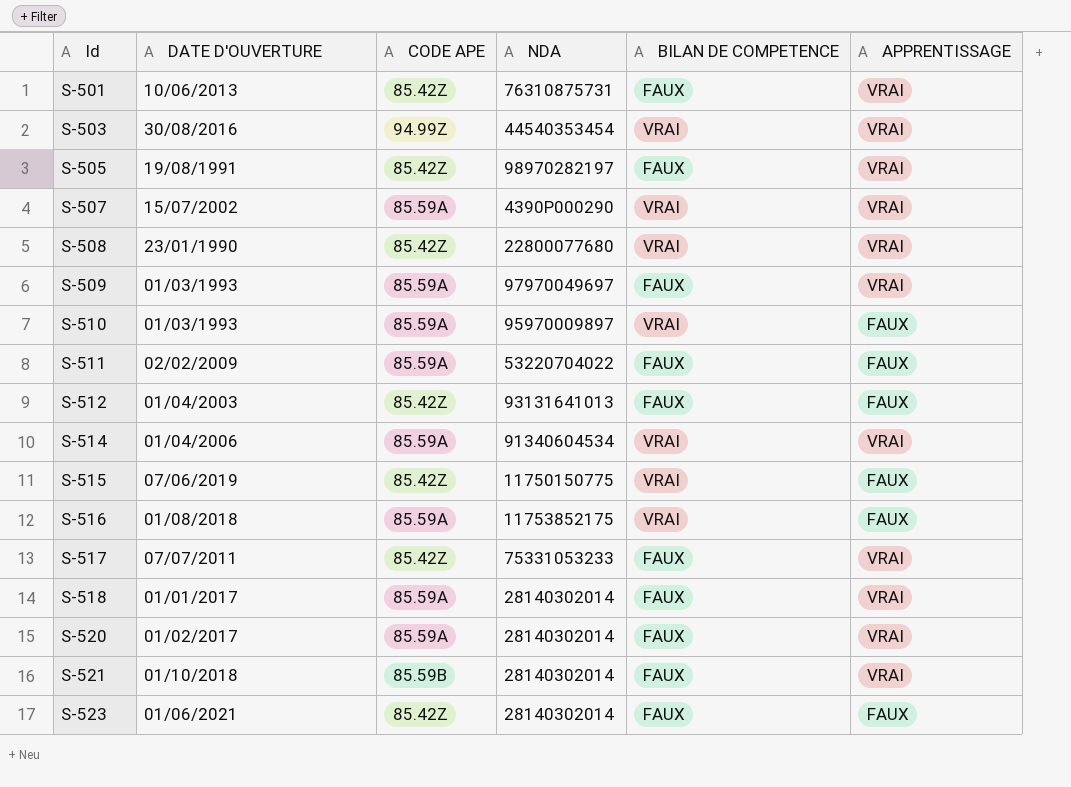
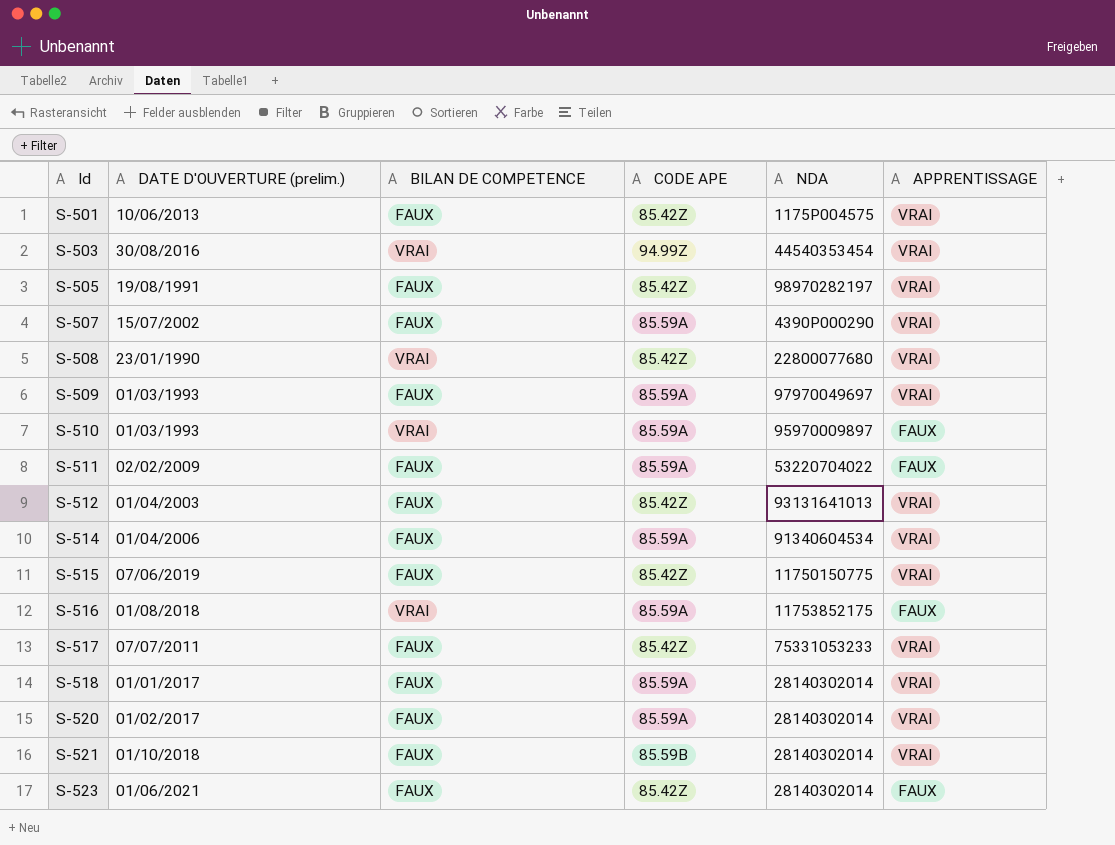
column name: DATE D'OUVERTURE -> DATE D'OUVERTURE (prelim.)
column BILAN DE COMPETENCE | position: 5 -> 3
S-501 | NDA: 76310875731 -> 1175P004575
S-507 | BILAN DE COMPETENCE: VRAI -> FAUX
S-512 | APPRENTISSAGE: FAUX -> VRAI
S-514 | BILAN DE COMPETENCE: VRAI -> FAUX
S-515 | BILAN DE COMPETENCE: VRAI -> FAUX
S-515 | APPRENTISSAGE: FAUX -> VRAI

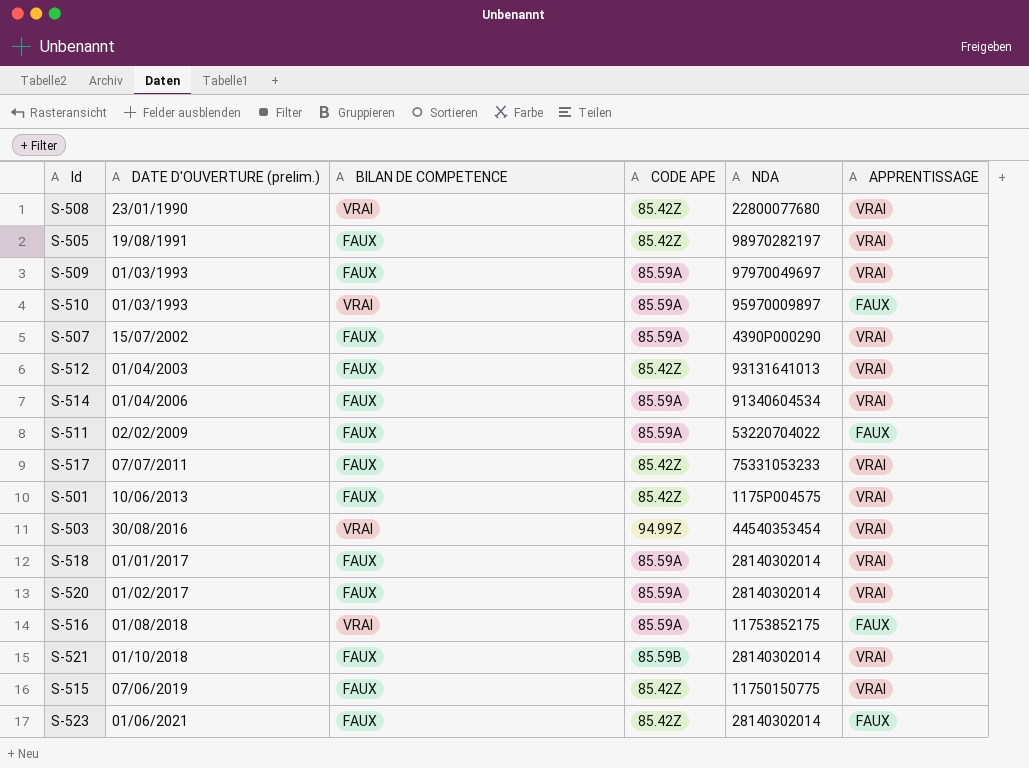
row order: Id ascending -> DATE D'OUVERTURE (prelim.) ascending

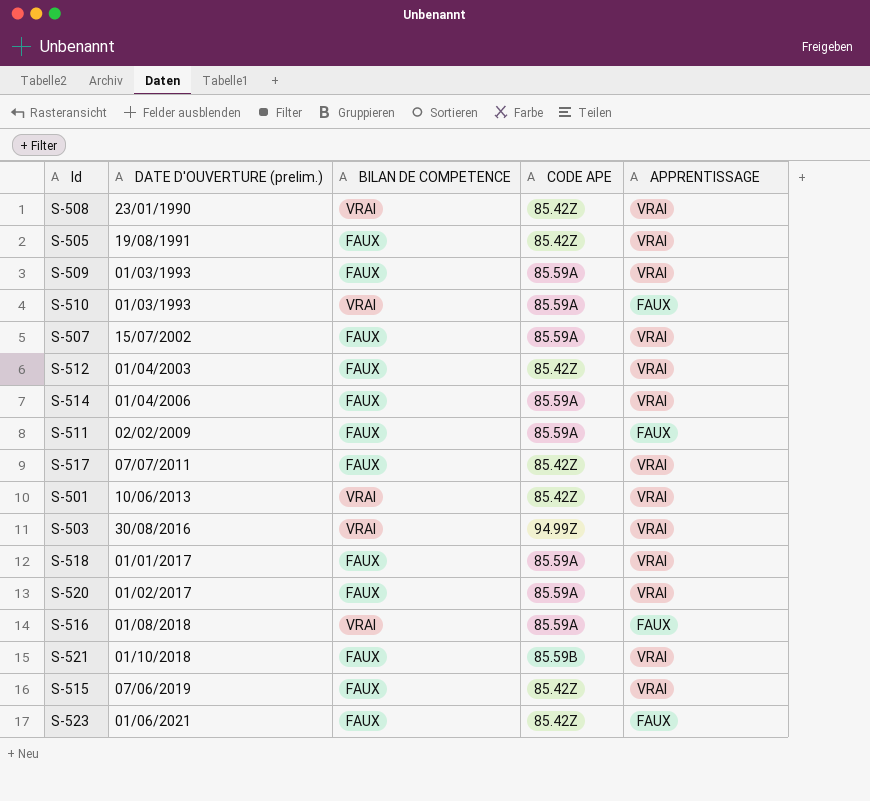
column NDA | position: 5 -> none
S-501 | BILAN DE COMPETENCE: FAUX -> VRAI

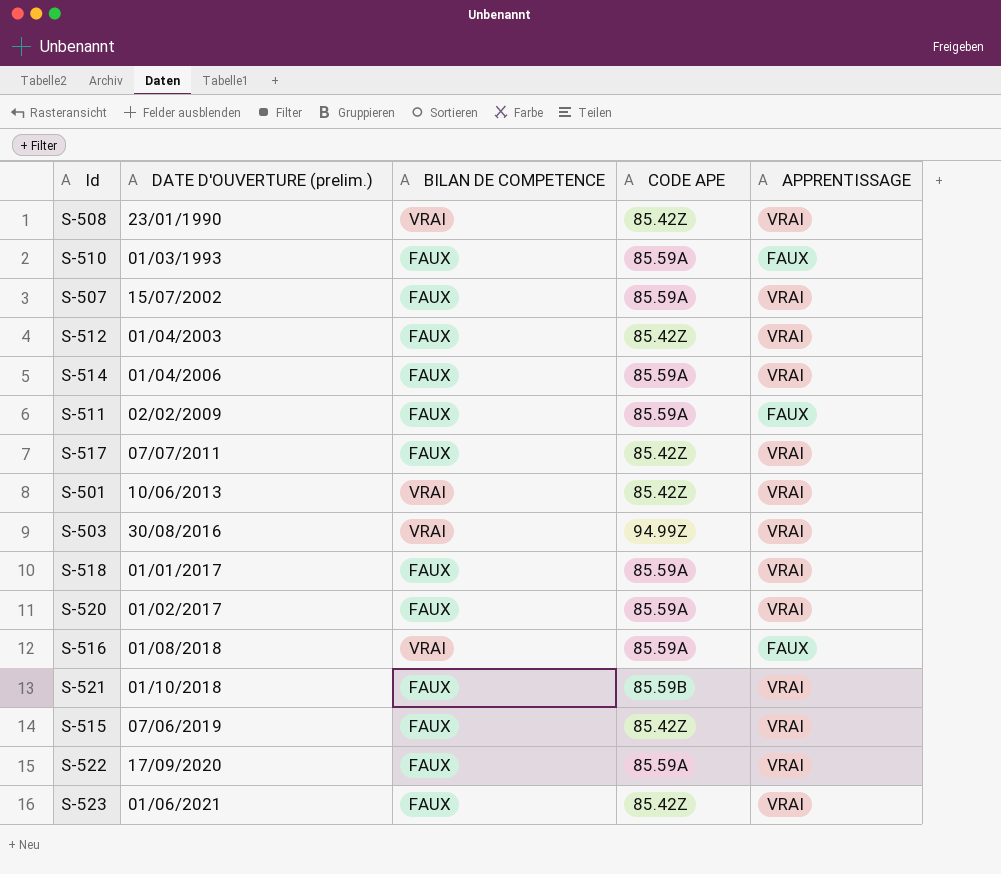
row S-505: 19/08/1991 | FAUX | 85.42Z | VRAI -> none
row S-509: 01/03/1993 | FAUX | 85.59A | VRAI -> none
S-510 | BILAN DE COMPETENCE: VRAI -> FAUX
row S-522: none -> 17/09/2020 | FAUX | 85.59A | VRAI
S-523 | APPRENTISSAGE: FAUX -> VRAI

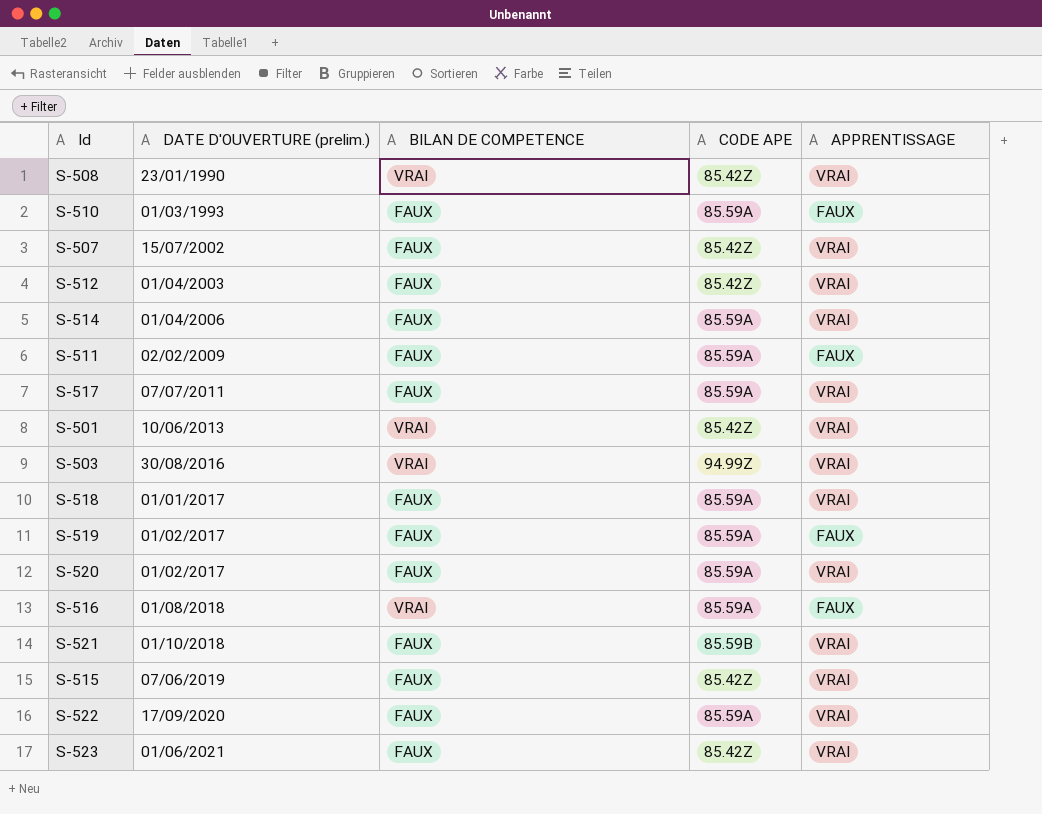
S-507 | CODE APE: 85.59A -> 85.42Z
S-517 | CODE APE: 85.42Z -> 85.59A
row S-519: none -> 01/02/2017 | FAUX | 85.59A | FAUX

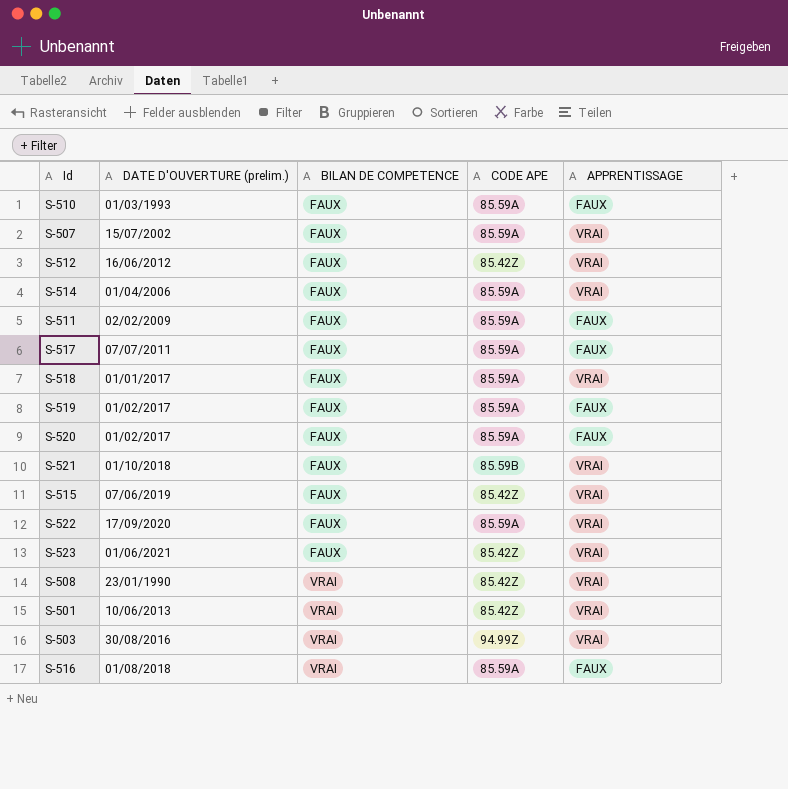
row order: DATE D'OUVERTURE (prelim.) ascending -> BILAN DE COMPETENCE ascending
S-507 | CODE APE: 85.42Z -> 85.59A
S-512 | DATE D'OUVERTURE (prelim.): 01/04/2003 -> 16/06/2012
S-517 | APPRENTISSAGE: VRAI -> FAUX
S-520 | APPRENTISSAGE: VRAI -> FAUX

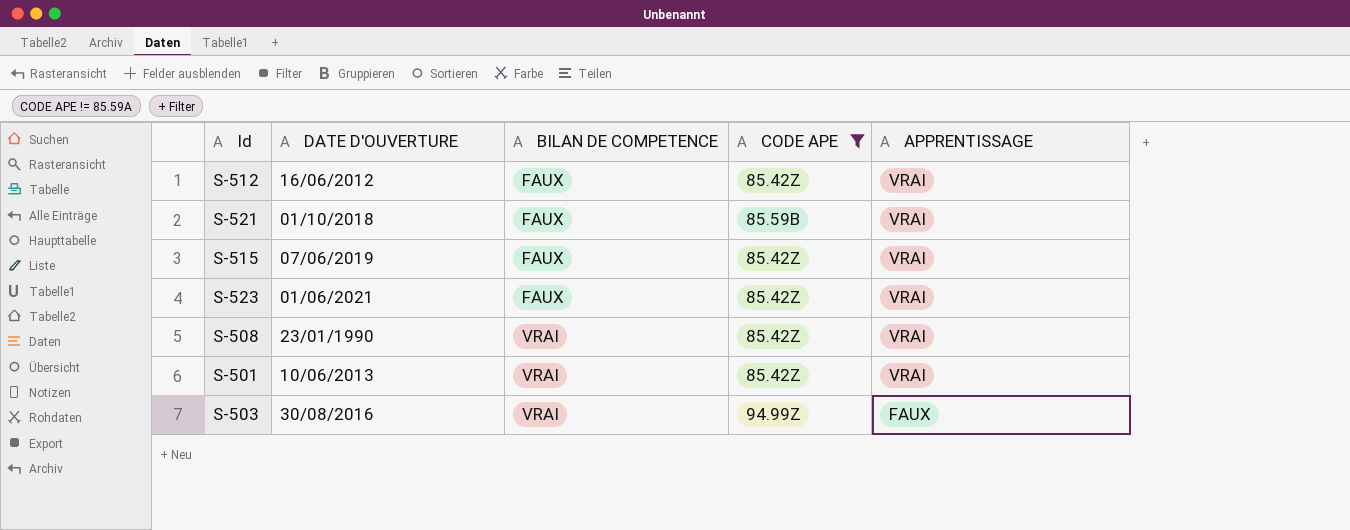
filter: none -> CODE APE != 85.59A
column name: DATE D'OUVERTURE (prelim.) -> DATE D'OUVERTURE
S-503 | APPRENTISSAGE: VRAI -> FAUX

